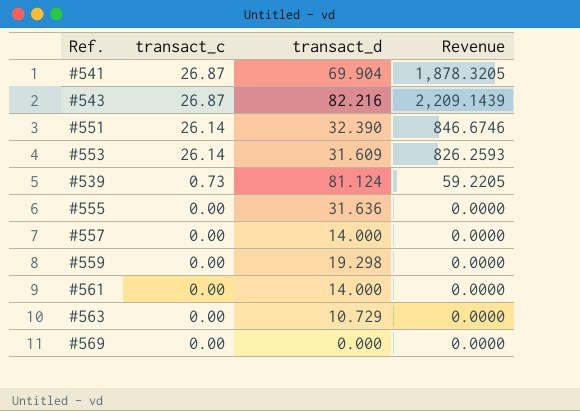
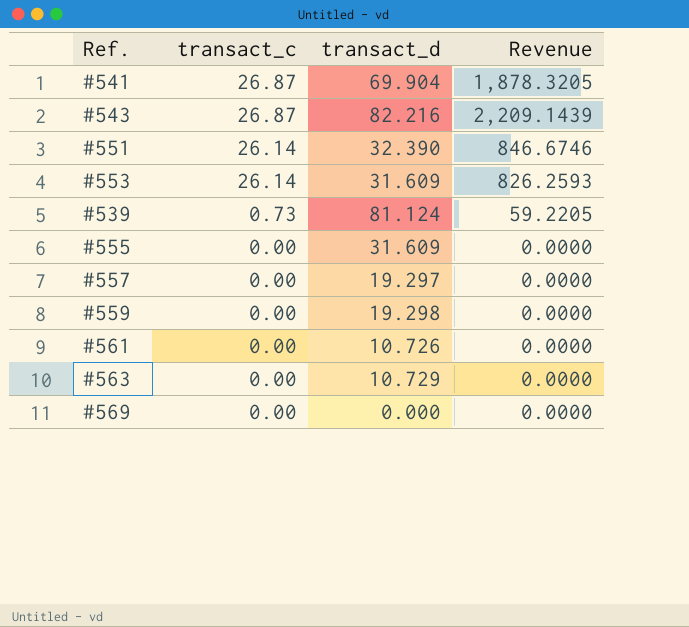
#555 | transact_d: 31.636 -> 31.609
#557 | transact_d: 14.000 -> 19.297
#561 | transact_d: 14.000 -> 10.726

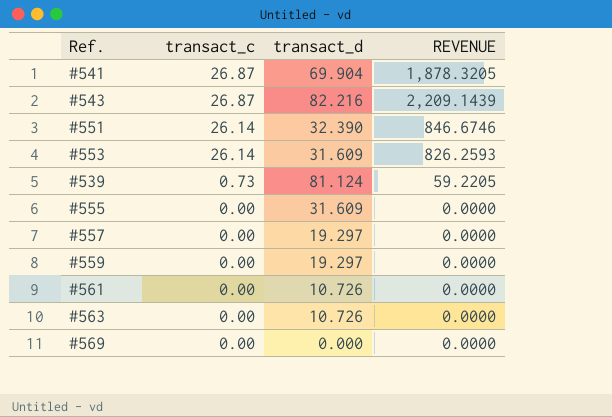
column name: Revenue -> REVENUE
#559 | transact_d: 19.298 -> 19.297
#563 | transact_d: 10.729 -> 10.726

